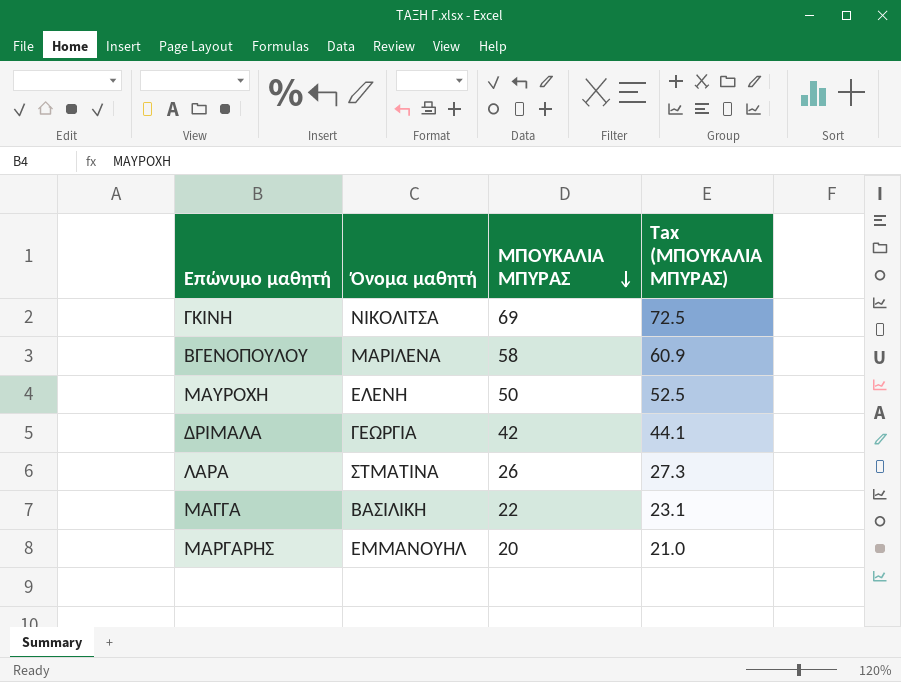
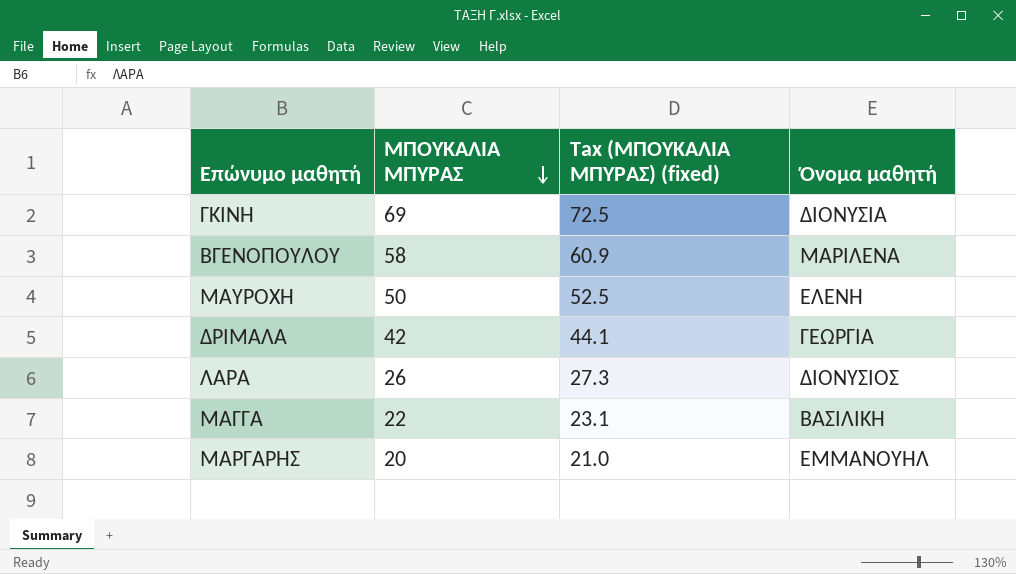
column name: Tax (ΜΠΟΥΚΑΛΙΑ ΜΠΥΡΑΣ) -> Tax (ΜΠΟΥΚΑΛΙΑ ΜΠΥΡΑΣ) (fixed)
column Όνομα μαθητή | position: 2 -> 4
ΓΚΙΝΗ | Όνομα μαθητή: ΝΙΚΟΛΙΤΣΑ -> ΔΙΟΝΥΣΙΑ
ΛΑΡΑ | Όνομα μαθητή: ΣΤΜΑΤΙΝΑ -> ΔΙΟΝΥΣΙΟΣ

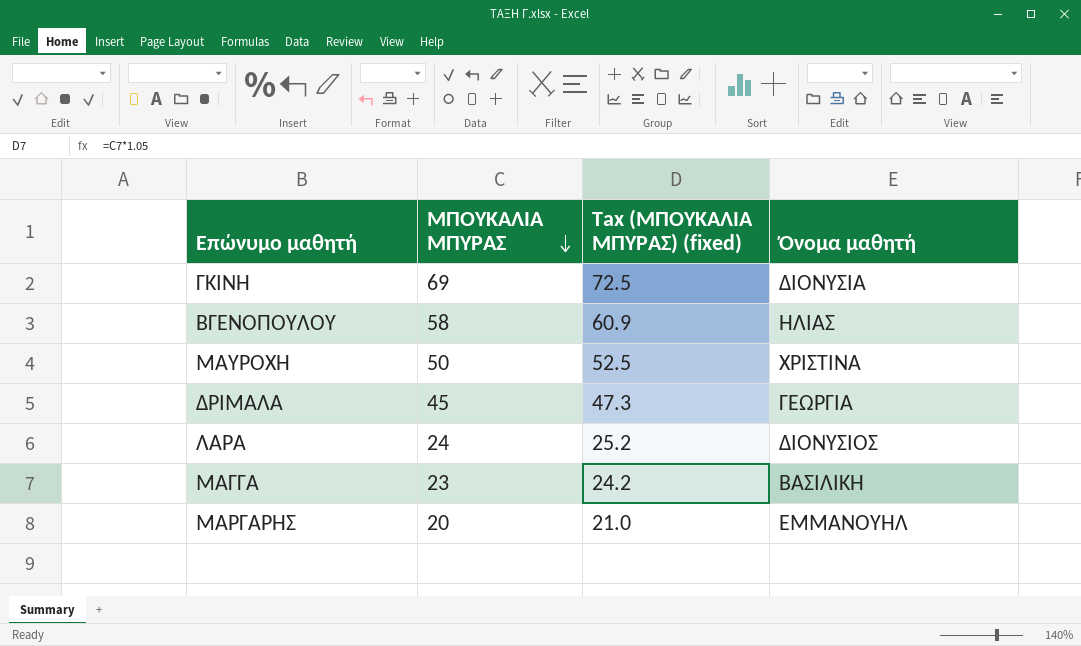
ΒΓΕΝΟΠΟΥΛΟΥ | Όνομα μαθητή: ΜΑΡΙΛΕΝΑ -> ΗΛΙΑΣ
ΜΑΥΡΟΧΗ | Όνομα μαθητή: ΕΛΕΝΗ -> ΧΡΙΣΤΙΝΑ
ΔΡΙΜΑΛΑ | ΜΠΟΥΚΑΛΙΑ ΜΠΥΡΑΣ: 42 -> 45
ΔΡΙΜΑΛΑ | Tax (ΜΠΟΥΚΑΛΙΑ ΜΠΥΡΑΣ) (fixed): 44.1 -> 47.3
ΛΑΡΑ | ΜΠΟΥΚΑΛΙΑ ΜΠΥΡΑΣ: 26 -> 24
ΛΑΡΑ | Tax (ΜΠΟΥΚΑΛΙΑ ΜΠΥΡΑΣ) (fixed): 27.3 -> 25.2
ΜΑΓΓΑ | ΜΠΟΥΚΑΛΙΑ ΜΠΥΡΑΣ: 22 -> 23
ΜΑΓΓΑ | Tax (ΜΠΟΥΚΑΛΙΑ ΜΠΥΡΑΣ) (fixed): 23.1 -> 24.2

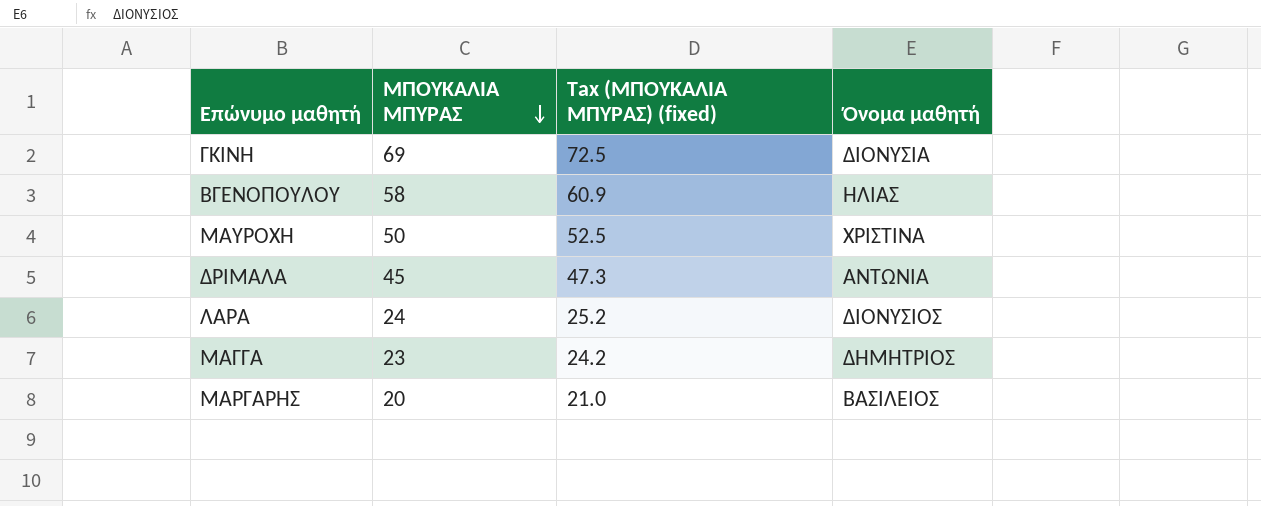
ΔΡΙΜΑΛΑ | Όνομα μαθητή: ΓΕΩΡΓΙΑ -> ΑΝΤΩΝΙΑ
ΜΑΓΓΑ | Όνομα μαθητή: ΒΑΣΙΛΙΚΗ -> ΔΗΜΗΤΡΙΟΣ
ΜΑΡΓΑΡΗΣ | Όνομα μαθητή: ΕΜΜΑΝΟΥΗΛ -> ΒΑΣΙΛΕΙΟΣ

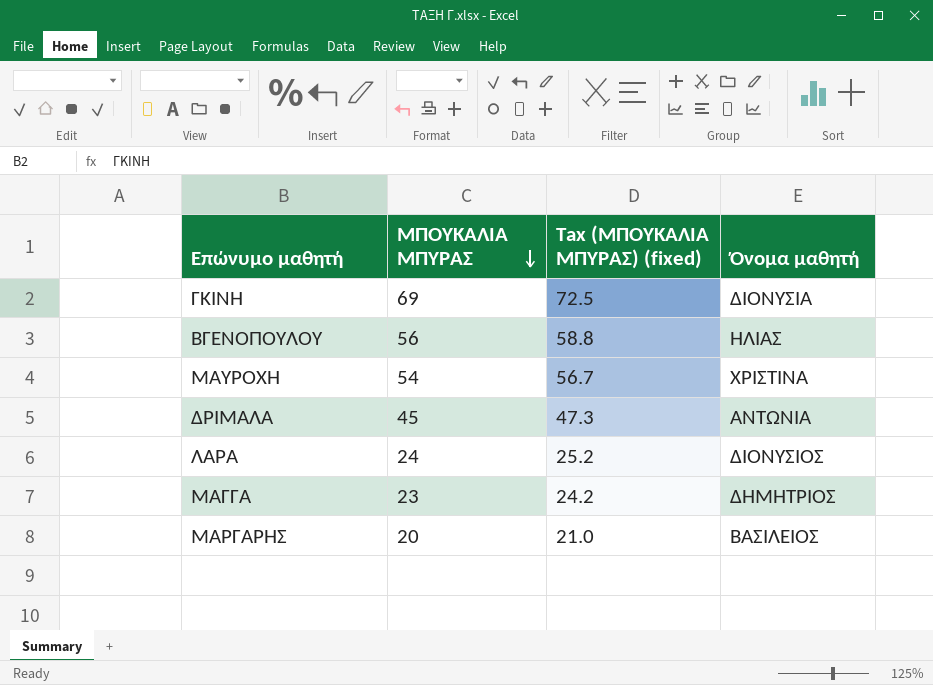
ΒΓΕΝΟΠΟΥΛΟΥ | ΜΠΟΥΚΑΛΙΑ ΜΠΥΡΑΣ: 58 -> 56
ΒΓΕΝΟΠΟΥΛΟΥ | Tax (ΜΠΟΥΚΑΛΙΑ ΜΠΥΡΑΣ) (fixed): 60.9 -> 58.8
ΜΑΥΡΟΧΗ | ΜΠΟΥΚΑΛΙΑ ΜΠΥΡΑΣ: 50 -> 54
ΜΑΥΡΟΧΗ | Tax (ΜΠΟΥΚΑΛΙΑ ΜΠΥΡΑΣ) (fixed): 52.5 -> 56.7

